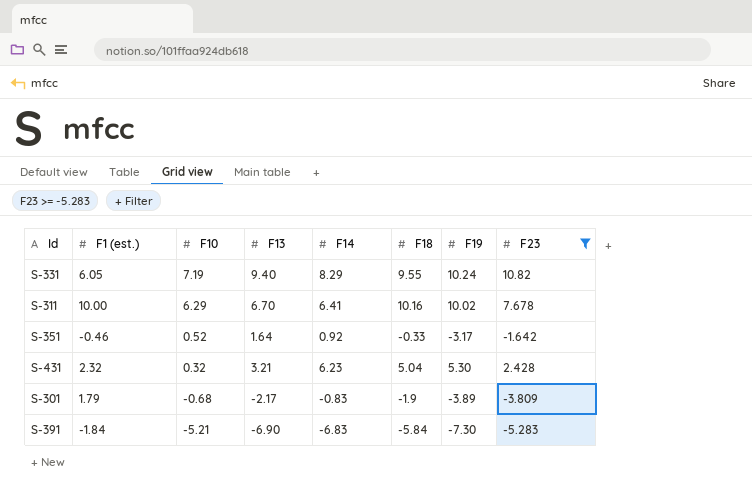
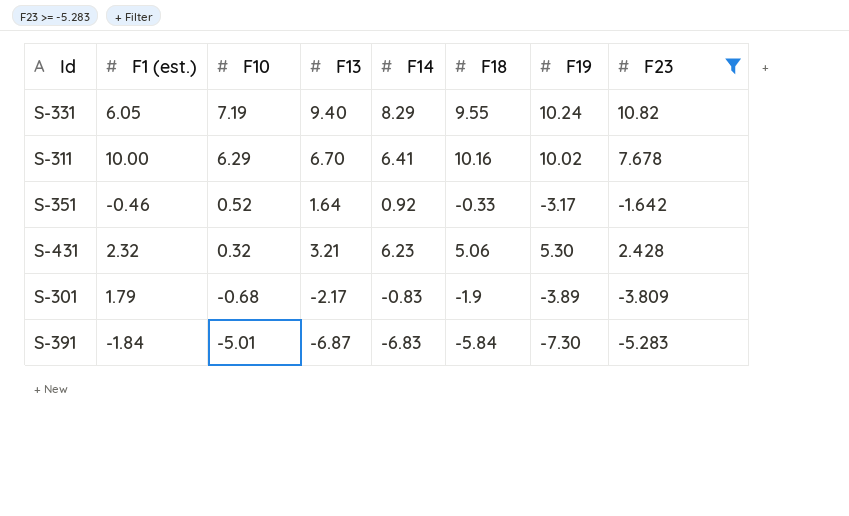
S-431 | F18: 5.04 -> 5.06
S-391 | F10: -5.21 -> -5.01
S-391 | F13: -6.90 -> -6.87

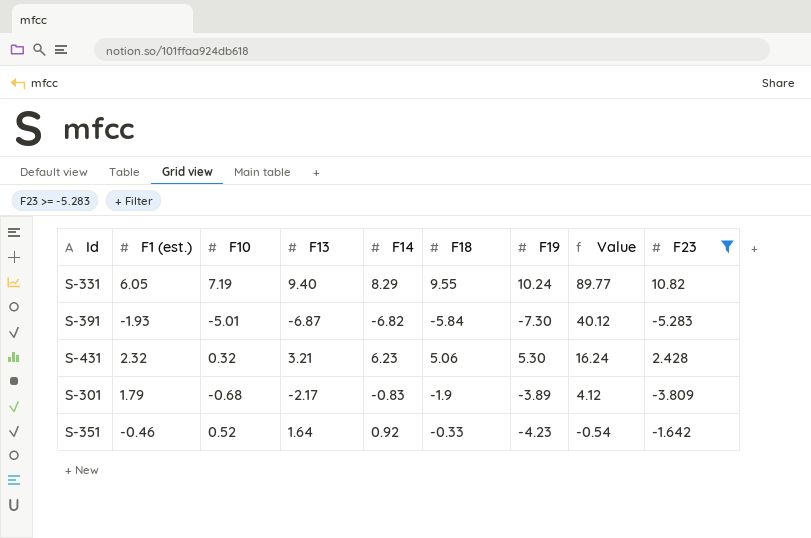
row order: F10 descending -> Value descending
column Value | formula: none -> [F13] * [F18]
row S-311: 10.00 | 6.29 | 6.70 | 6.41 | 10.16 | 10.02 | 7.678 -> none
S-391 | F1 (est.): -1.84 -> -1.93
S-391 | F14: -6.83 -> -6.82
S-351 | F19: -3.17 -> -4.23

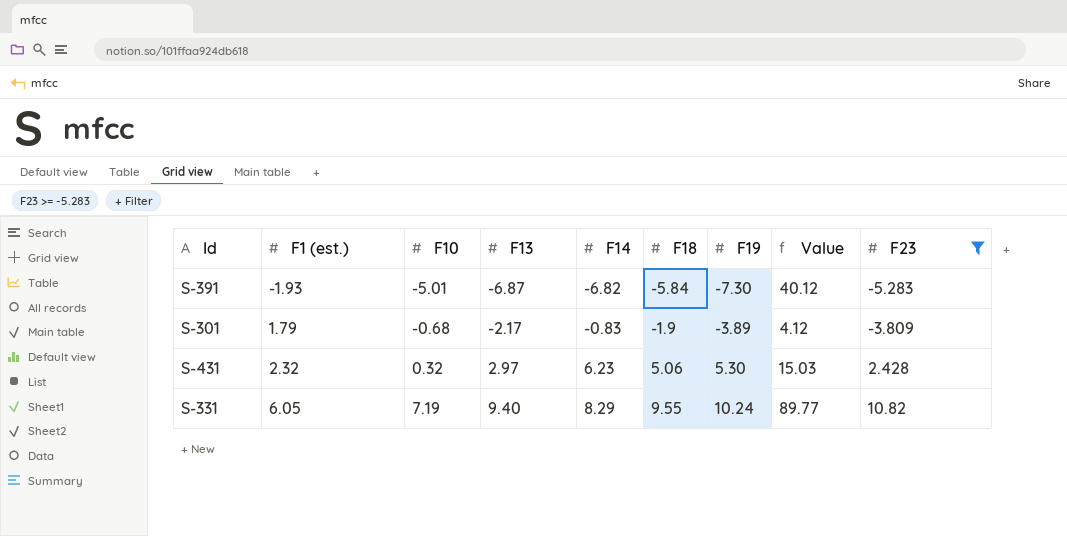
row order: Value descending -> F1 (est.) ascending
row S-351: -0.46 | 0.52 | 1.64 | 0.92 | -0.33 | -4.23 | -0.54 | -1.642 -> none
S-431 | F13: 3.21 -> 2.97
S-431 | Value: 16.24 -> 15.03

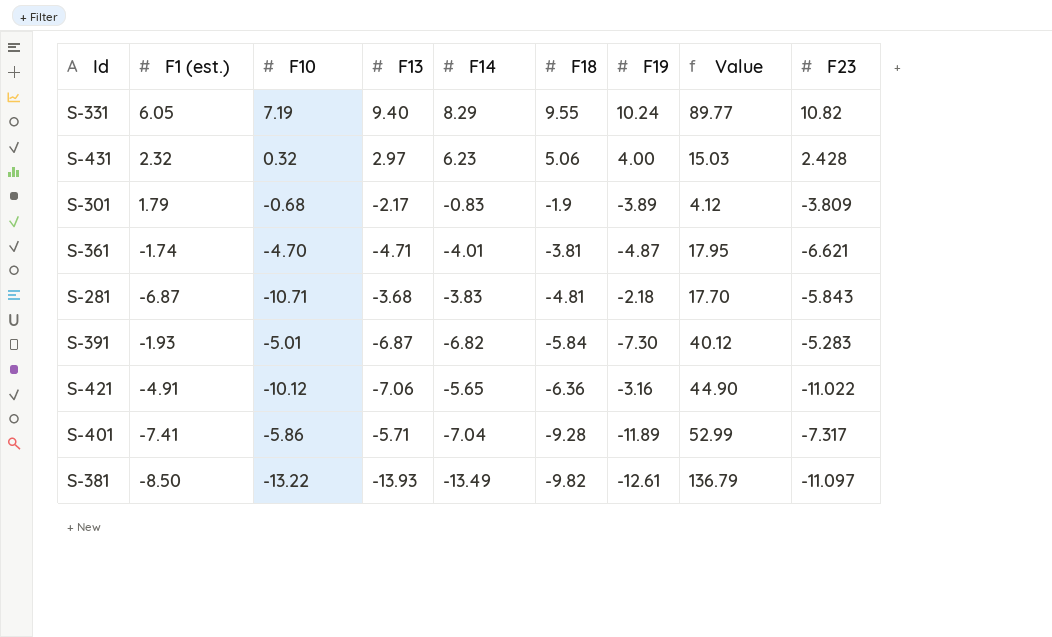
filter: F23 >= -5.283 -> none
row order: F1 (est.) ascending -> F18 descending
S-431 | F19: 5.30 -> 4.00

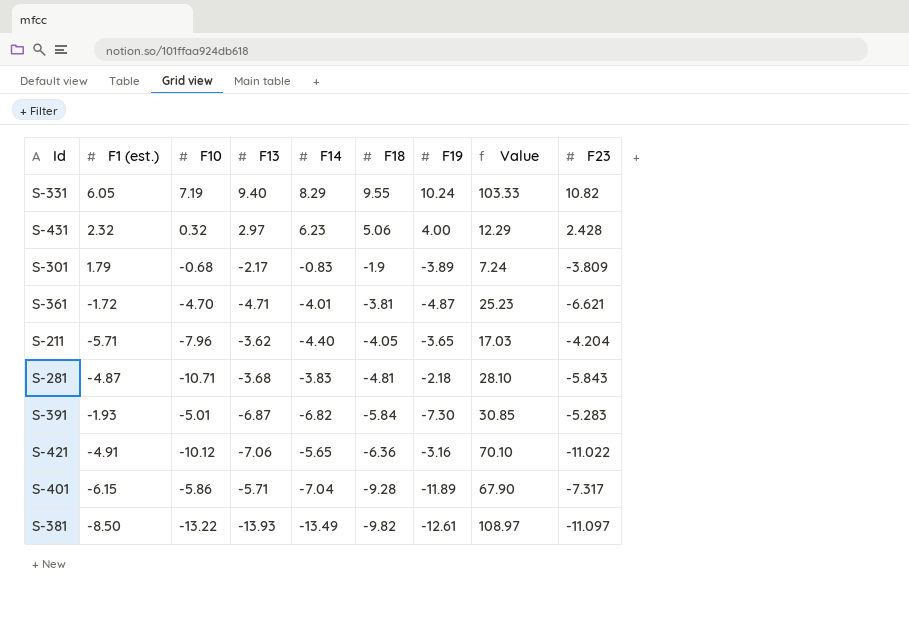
column Value | formula: [F13] * [F18] -> [F18] * [F23]
S-361 | F1 (est.): -1.74 -> -1.72
row S-211: none -> -5.71 | -7.96 | -3.62 | -4.40 | -4.05 | -3.65 | 17.03 | -4.204
S-281 | F1 (est.): -6.87 -> -4.87
S-401 | F1 (est.): -7.41 -> -6.15

